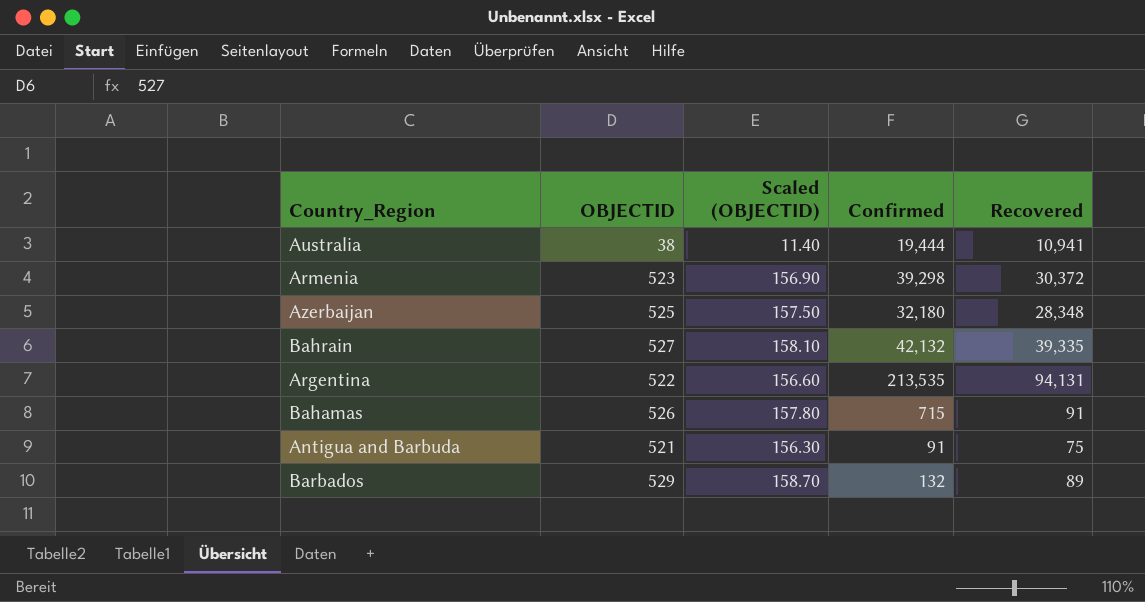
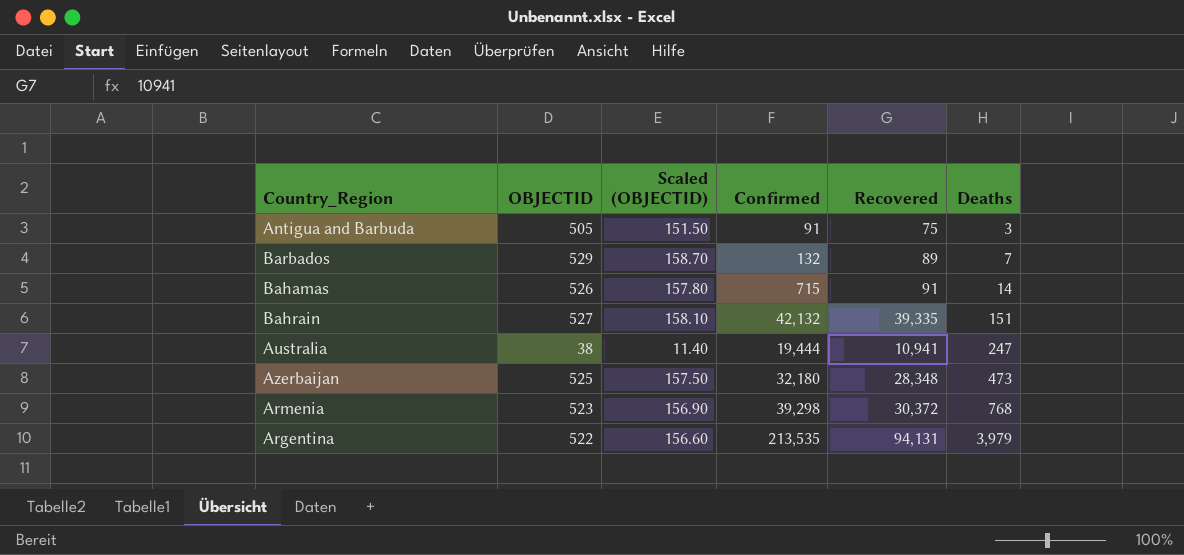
row order: none -> Deaths ascending
column Deaths | position: none -> 6
Antigua and Barbuda | OBJECTID: 521 -> 505
Antigua and Barbuda | Scaled (OBJECTID): 156.30 -> 151.50

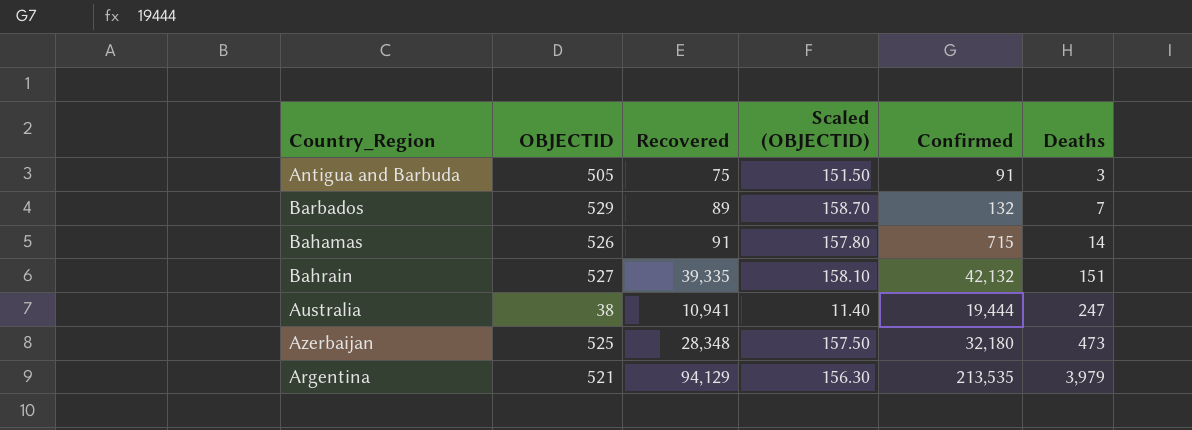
column Recovered | position: 5 -> 3
row Armenia: 523 | 156.90 | 39,298 | 30,372 | 768 -> none
Argentina | OBJECTID: 522 -> 521
Argentina | Recovered: 94,131 -> 94,129
Argentina | Scaled (OBJECTID): 156.60 -> 156.30

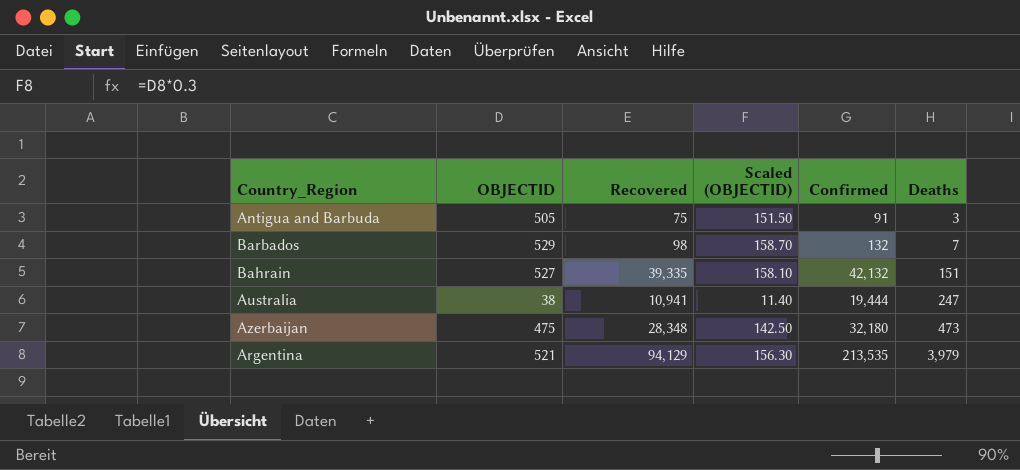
row Bahamas: 526 | 91 | 157.80 | 715 | 14 -> none
Barbados | Recovered: 89 -> 98
Azerbaijan | OBJECTID: 525 -> 475
Azerbaijan | Scaled (OBJECTID): 157.50 -> 142.50

